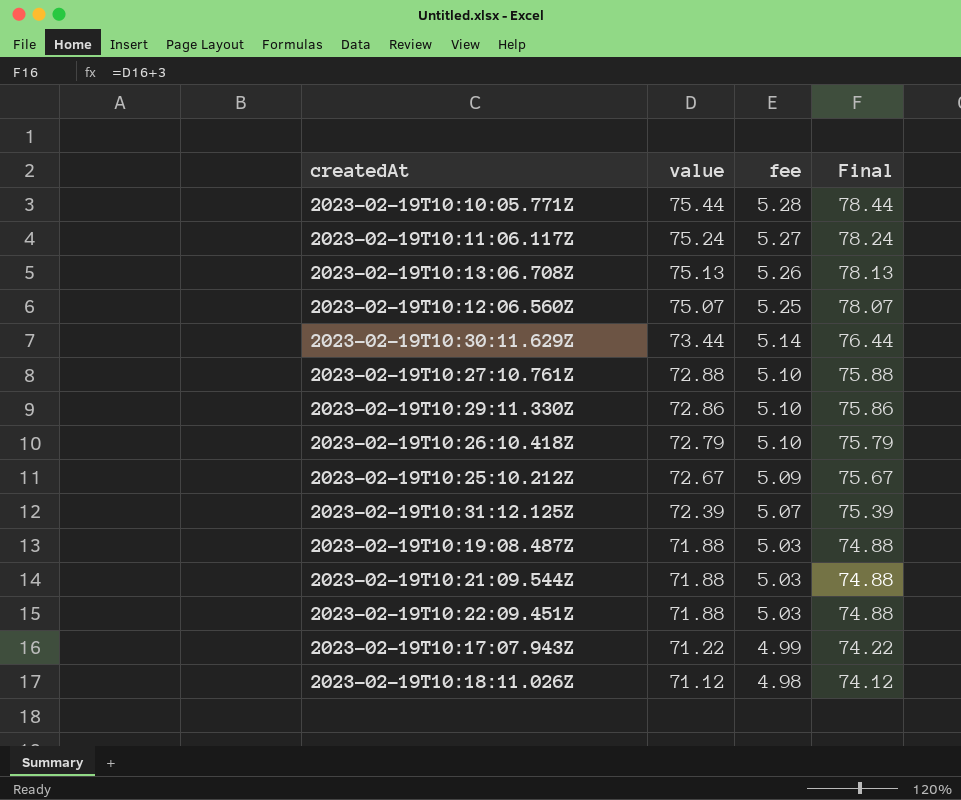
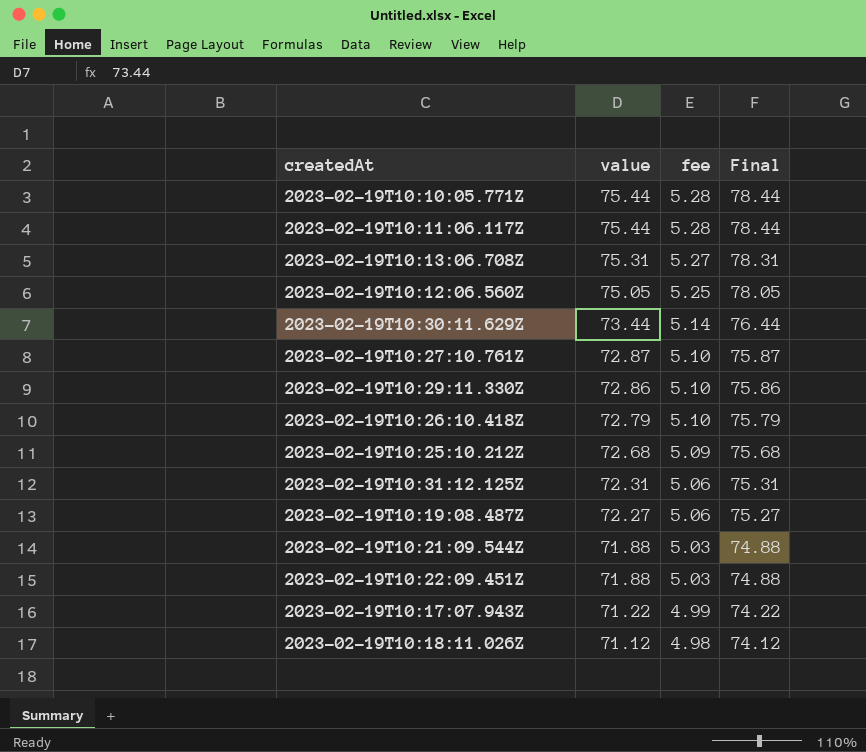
2023-02-19T10:11:06.117Z | value: 75.24 -> 75.44
2023-02-19T10:11:06.117Z | fee: 5.27 -> 5.28
2023-02-19T10:11:06.117Z | Final: 78.24 -> 78.44
2023-02-19T10:13:06.708Z | value: 75.13 -> 75.31
2023-02-19T10:13:06.708Z | fee: 5.26 -> 5.27
2023-02-19T10:13:06.708Z | Final: 78.13 -> 78.31
2023-02-19T10:12:06.560Z | value: 75.07 -> 75.05
2023-02-19T10:12:06.560Z | Final: 78.07 -> 78.05
2023-02-19T10:27:10.761Z | value: 72.88 -> 72.87
2023-02-19T10:27:10.761Z | Final: 75.88 -> 75.87
2023-02-19T10:25:10.212Z | value: 72.67 -> 72.68
2023-02-19T10:25:10.212Z | Final: 75.67 -> 75.68
2023-02-19T10:31:12.125Z | value: 72.39 -> 72.31
2023-02-19T10:31:12.125Z | fee: 5.07 -> 5.06
2023-02-19T10:31:12.125Z | Final: 75.39 -> 75.31
2023-02-19T10:19:08.487Z | value: 71.88 -> 72.27
2023-02-19T10:19:08.487Z | fee: 5.03 -> 5.06
2023-02-19T10:19:08.487Z | Final: 74.88 -> 75.27

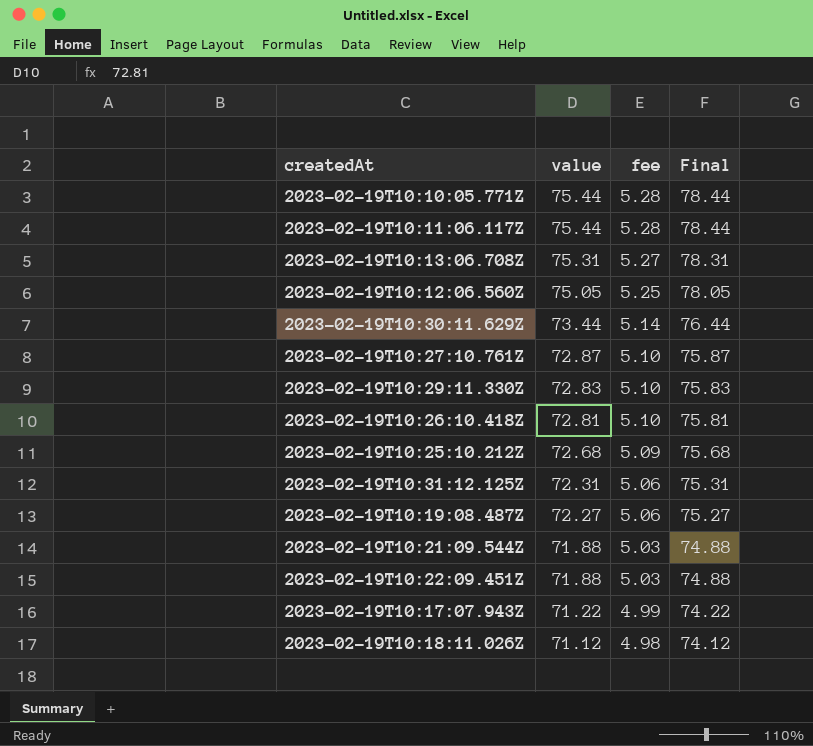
2023-02-19T10:29:11.330Z | value: 72.86 -> 72.83
2023-02-19T10:29:11.330Z | Final: 75.86 -> 75.83
2023-02-19T10:26:10.418Z | value: 72.79 -> 72.81
2023-02-19T10:26:10.418Z | Final: 75.79 -> 75.81

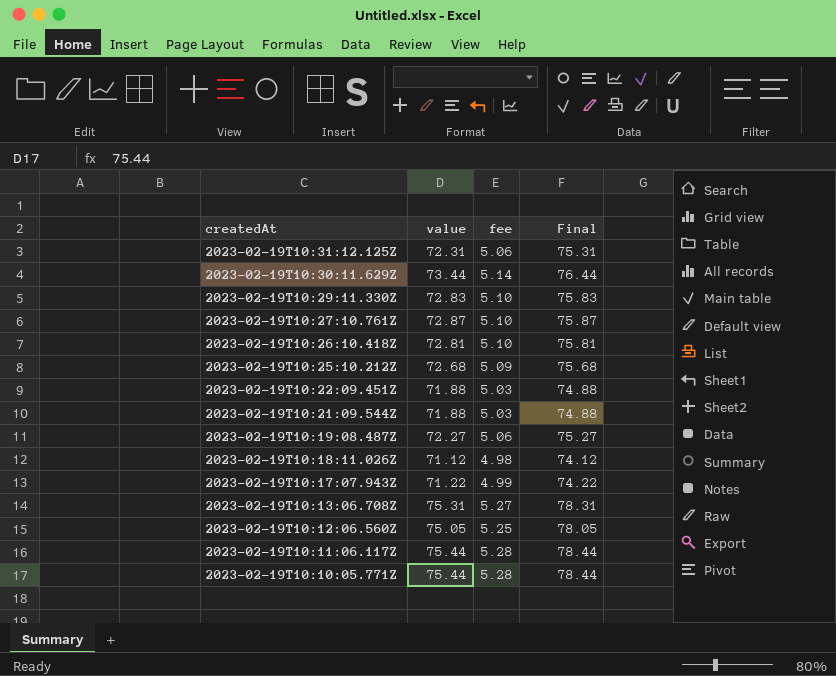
row order: value descending -> createdAt descending

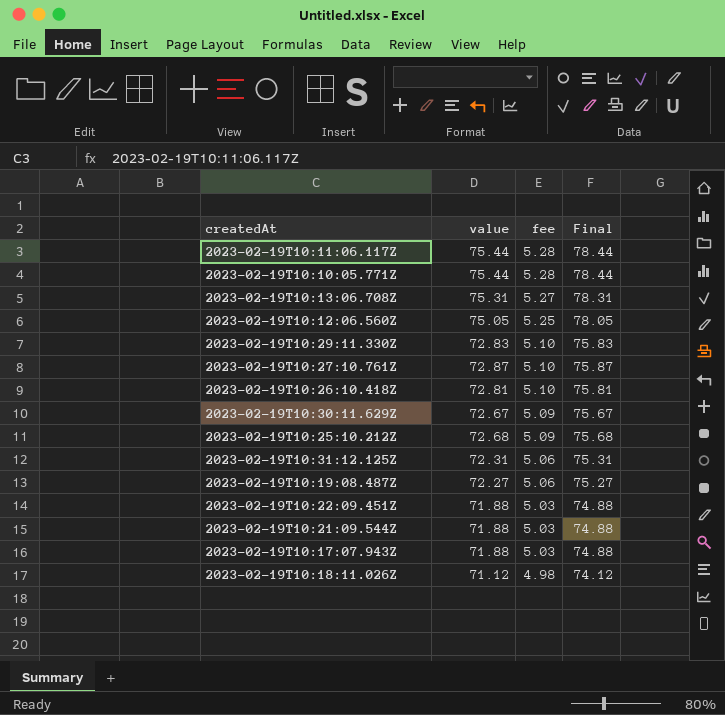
row order: createdAt descending -> fee descending
2023-02-19T10:30:11.629Z | value: 73.44 -> 72.67
2023-02-19T10:30:11.629Z | fee: 5.14 -> 5.09
2023-02-19T10:30:11.629Z | Final: 76.44 -> 75.67
2023-02-19T10:17:07.943Z | value: 71.22 -> 71.88
2023-02-19T10:17:07.943Z | fee: 4.99 -> 5.03
2023-02-19T10:17:07.943Z | Final: 74.22 -> 74.88

